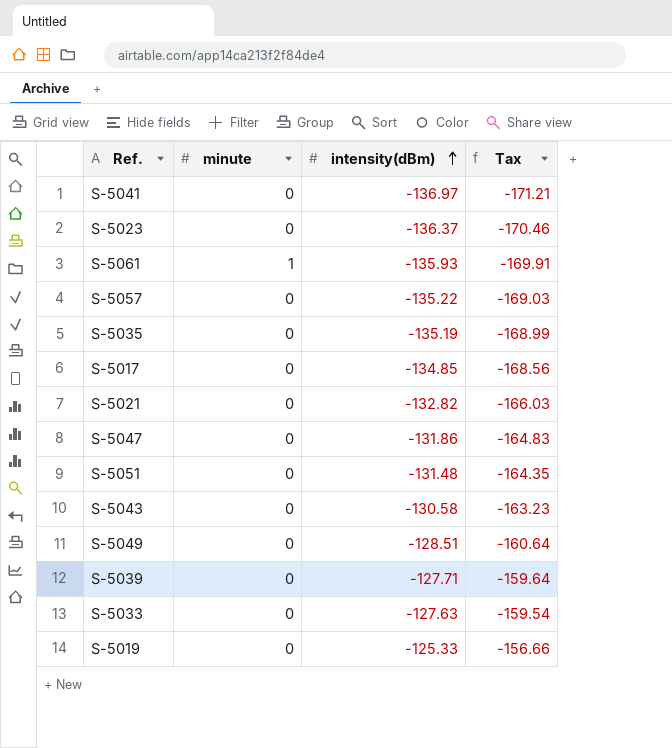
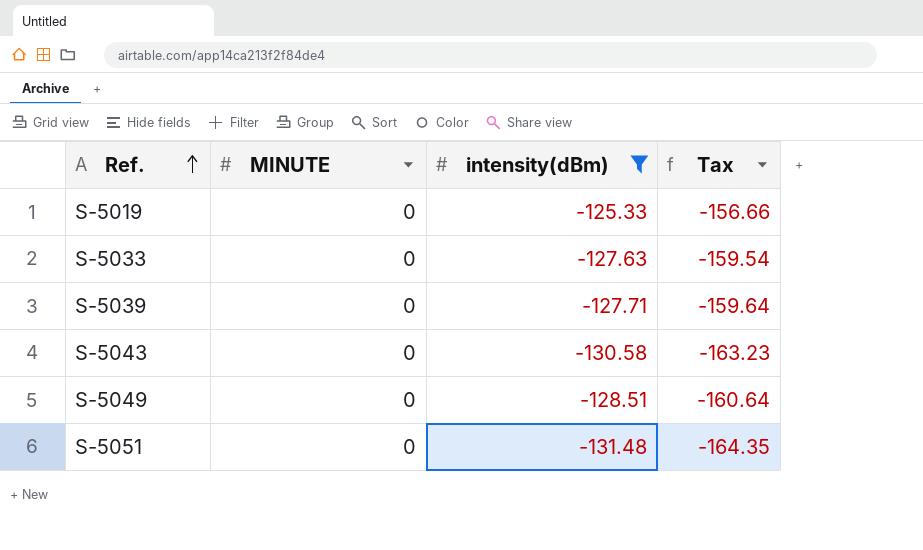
filter: none -> intensity(dBm) >= -131.48
row order: intensity(dBm) ascending -> Ref. ascending
column name: minute -> MINUTE

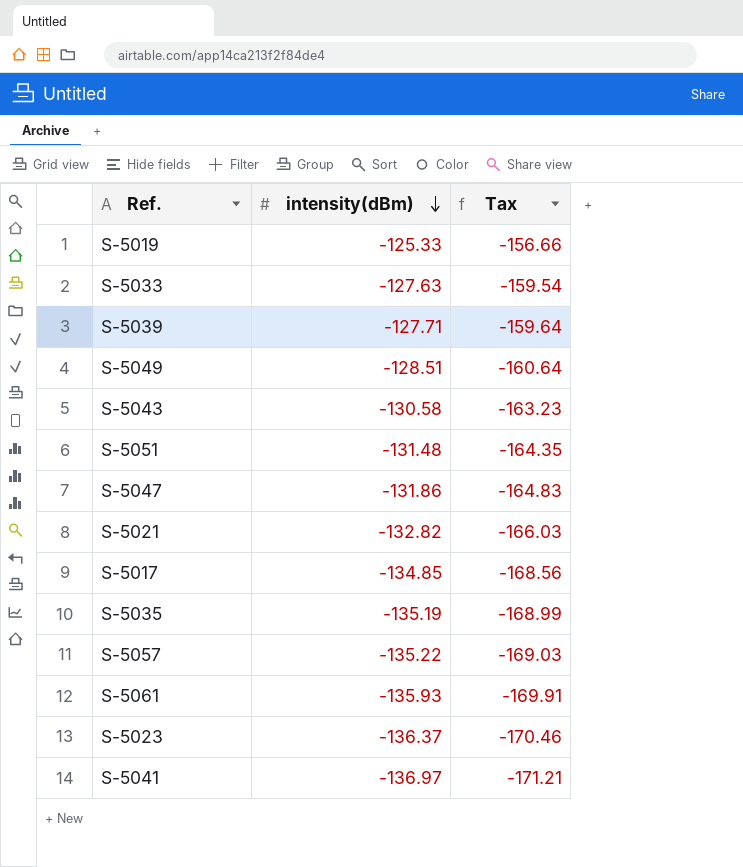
filter: intensity(dBm) >= -131.48 -> none
row order: Ref. ascending -> intensity(dBm) descending
column MINUTE | position: 2 -> none

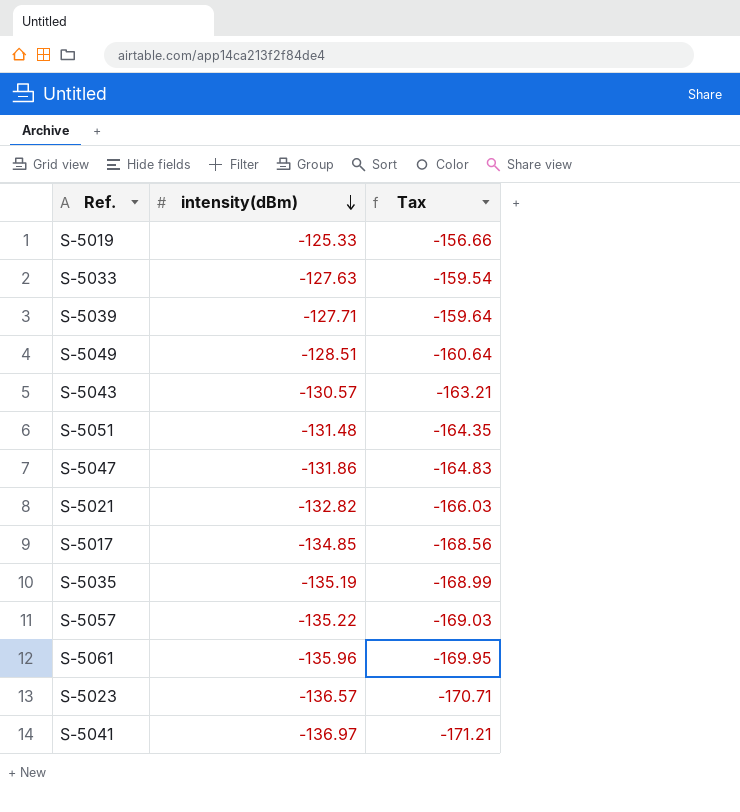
S-5043 | intensity(dBm): -130.58 -> -130.57
S-5043 | Tax: -163.23 -> -163.21
S-5061 | intensity(dBm): -135.93 -> -135.96
S-5061 | Tax: -169.91 -> -169.95
S-5023 | intensity(dBm): -136.37 -> -136.57
S-5023 | Tax: -170.46 -> -170.71

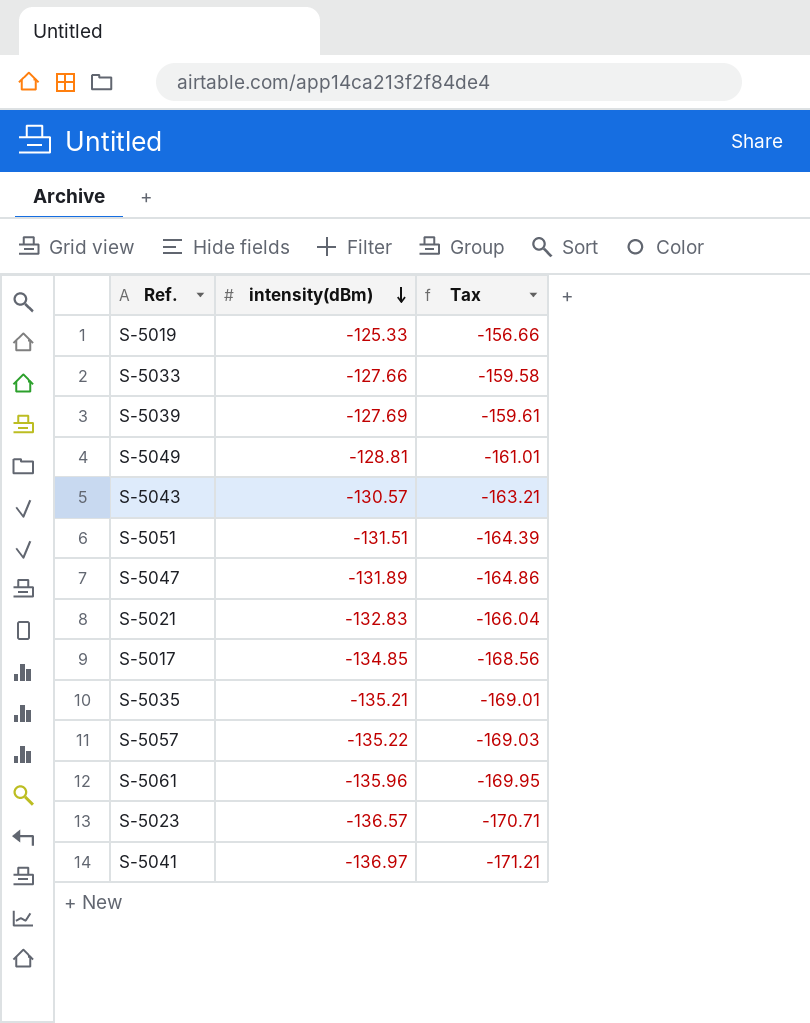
S-5033 | intensity(dBm): -127.63 -> -127.66
S-5033 | Tax: -159.54 -> -159.58
S-5039 | intensity(dBm): -127.71 -> -127.69
S-5039 | Tax: -159.64 -> -159.61
S-5049 | intensity(dBm): -128.51 -> -128.81
S-5049 | Tax: -160.64 -> -161.01
S-5051 | intensity(dBm): -131.48 -> -131.51
S-5051 | Tax: -164.35 -> -164.39
S-5047 | intensity(dBm): -131.86 -> -131.89
S-5047 | Tax: -164.83 -> -164.86
S-5021 | intensity(dBm): -132.82 -> -132.83
S-5021 | Tax: -166.03 -> -166.04
S-5035 | intensity(dBm): -135.19 -> -135.21
S-5035 | Tax: -168.99 -> -169.01

